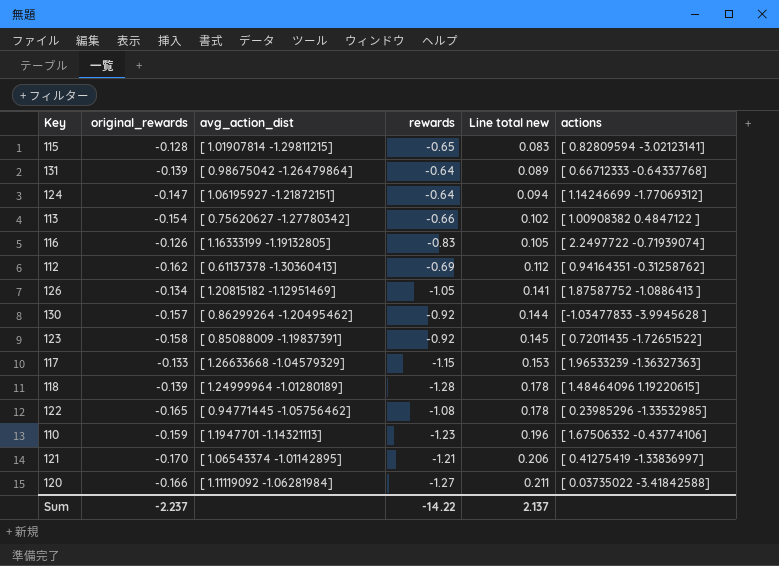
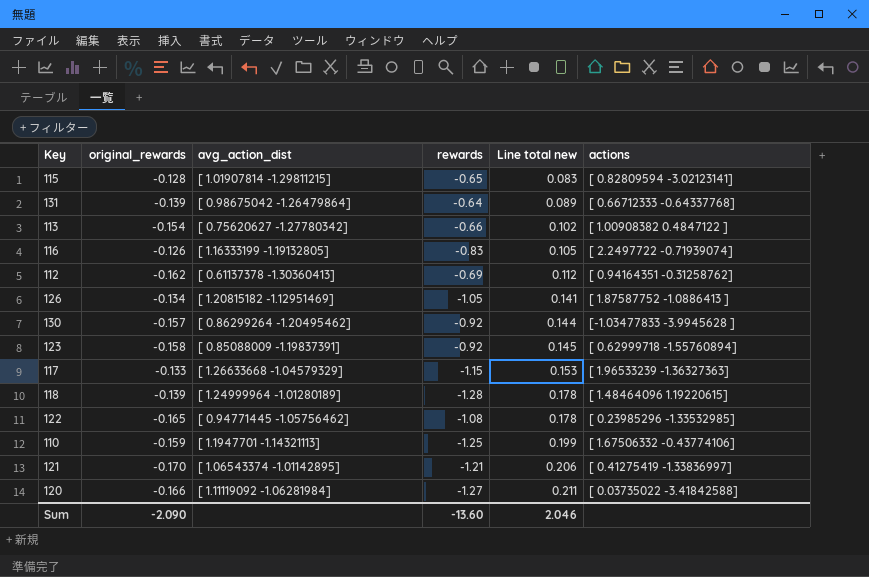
row 124: -0.147 | [ 1.06195927 -1.21872151] | -0.64 | 0.094 | [ 1.14246699 -1.77069312] -> none
123 | actions: [ 0.72011435 -1.72651522] -> [ 0.62999718 -1.55760894]
110 | rewards: -1.23 -> -1.25
110 | Line total new: 0.196 -> 0.199
Sum | original_rewards: -2.237 -> -2.090
Sum | rewards: -14.22 -> -13.60
Sum | Line total new: 2.137 -> 2.046

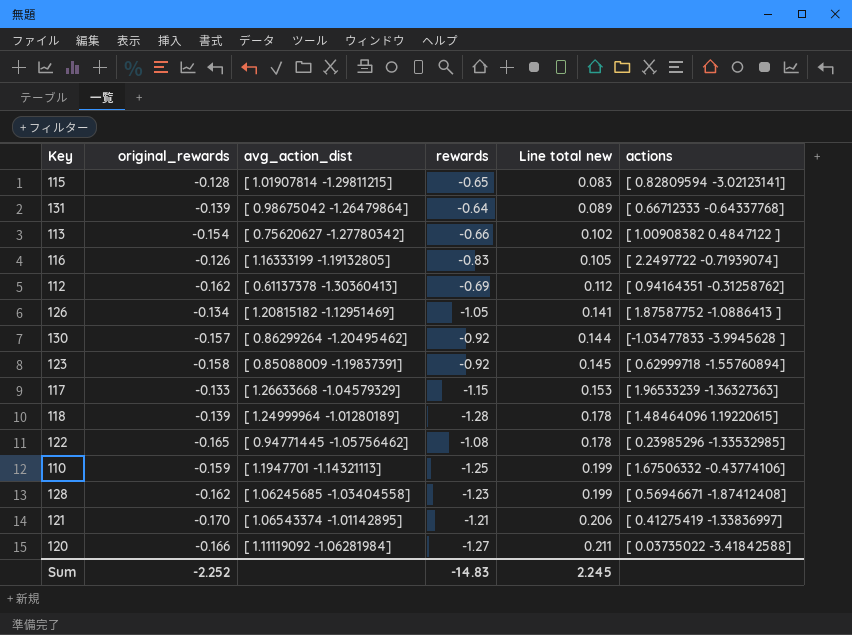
row 128: none -> -0.162 | [ 1.06245685 -1.03404558] | -1.23 | 0.199 | [ 0.56946671 -1.87412408]
Sum | original_rewards: -2.090 -> -2.252
Sum | rewards: -13.60 -> -14.83
Sum | Line total new: 2.046 -> 2.245

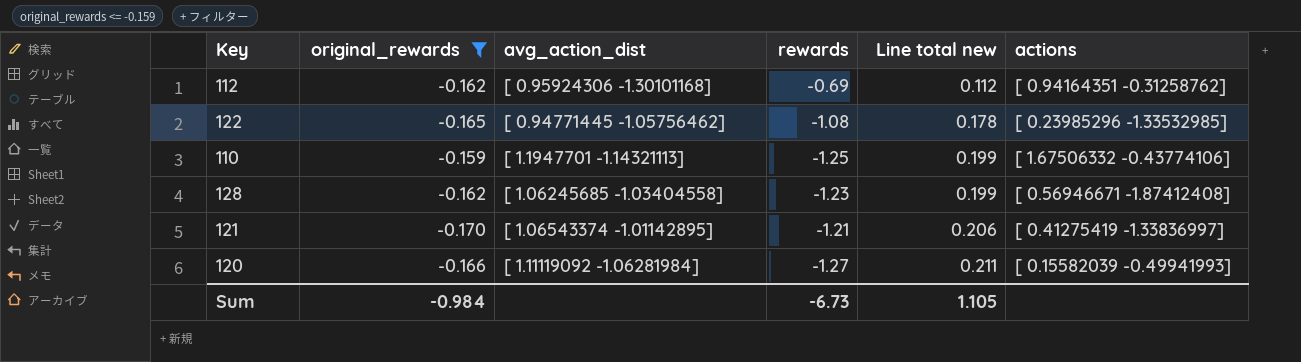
filter: none -> original_rewards <= -0.159
112 | avg_action_dist: [ 0.61137378 -1.30360413] -> [ 0.95924306 -1.30101168]
120 | actions: [ 0.03735022 -3.41842588] -> [ 0.15582039 -0.49941993]
Sum | original_rewards: -2.252 -> -0.984
Sum | rewards: -14.83 -> -6.73
Sum | Line total new: 2.245 -> 1.105

